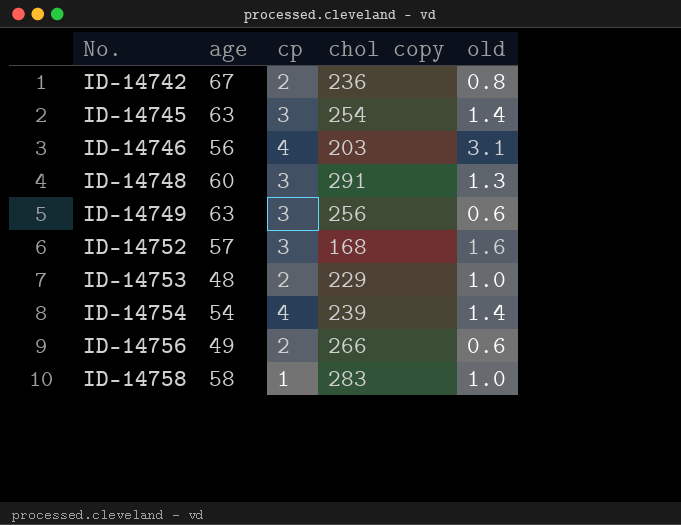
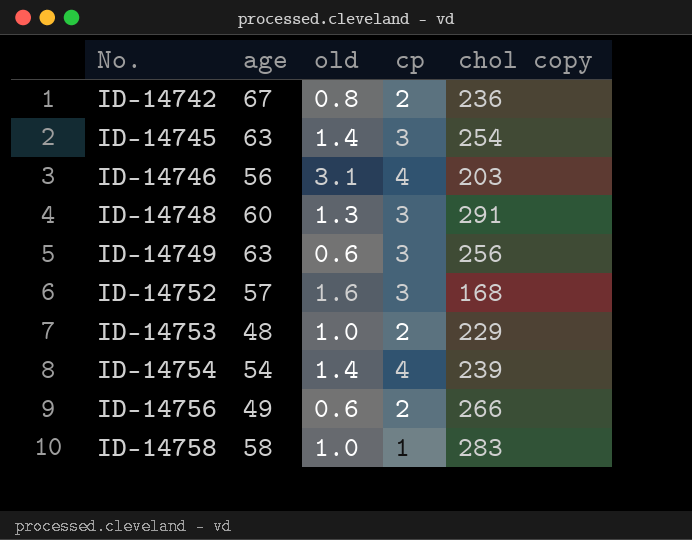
column old | position: 5 -> 3

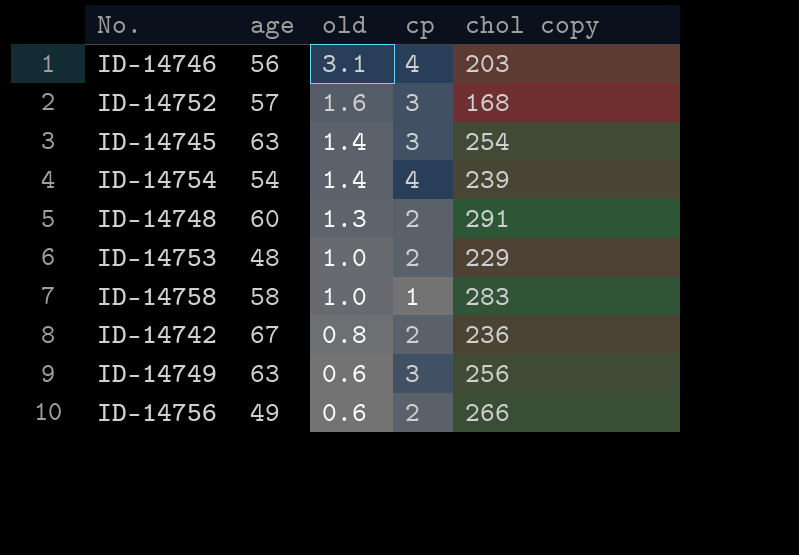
row order: No. ascending -> old descending
ID-14748 | cp: 3 -> 2

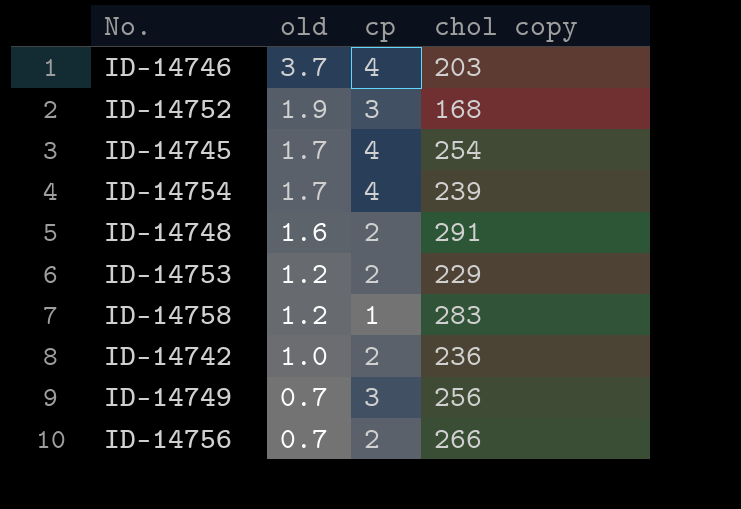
column age | position: 2 -> none
ID-14746 | old: 3.1 -> 3.7
ID-14752 | old: 1.6 -> 1.9
ID-14745 | old: 1.4 -> 1.7
ID-14745 | cp: 3 -> 4
ID-14754 | old: 1.4 -> 1.7
ID-14748 | old: 1.3 -> 1.6
ID-14753 | old: 1.0 -> 1.2
ID-14758 | old: 1.0 -> 1.2
ID-14742 | old: 0.8 -> 1.0
ID-14749 | old: 0.6 -> 0.7
ID-14756 | old: 0.6 -> 0.7

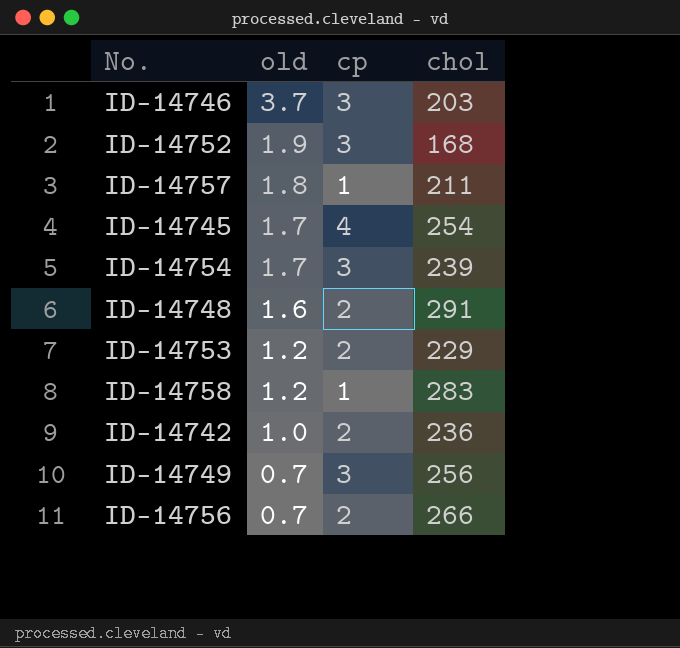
column name: chol copy -> chol
ID-14746 | cp: 4 -> 3
row ID-14757: none -> 1.8 | 1 | 211
ID-14754 | cp: 4 -> 3

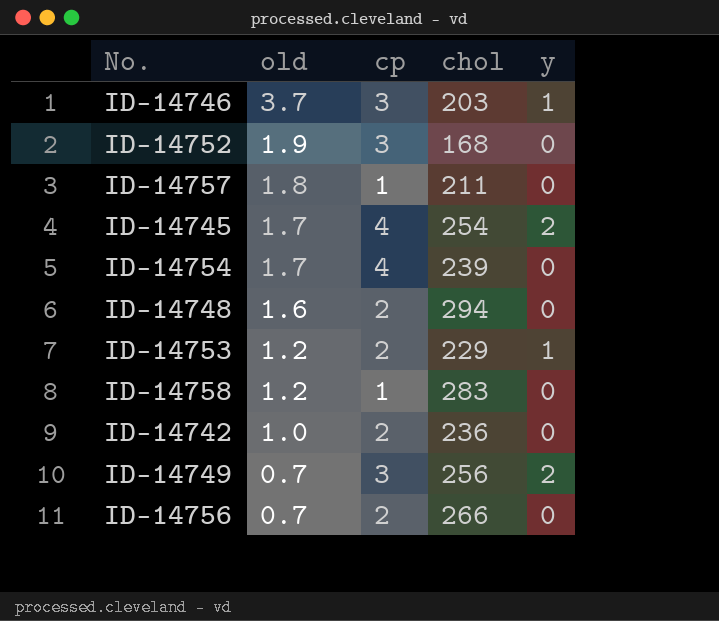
column y | position: none -> 5
ID-14754 | cp: 3 -> 4
ID-14748 | chol: 291 -> 294

